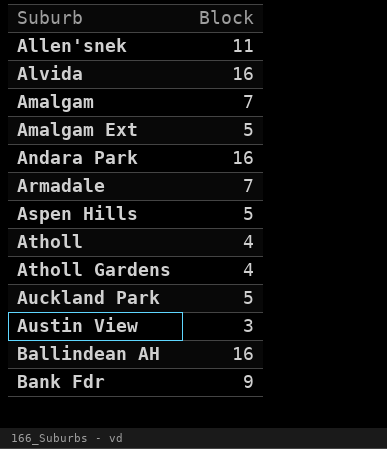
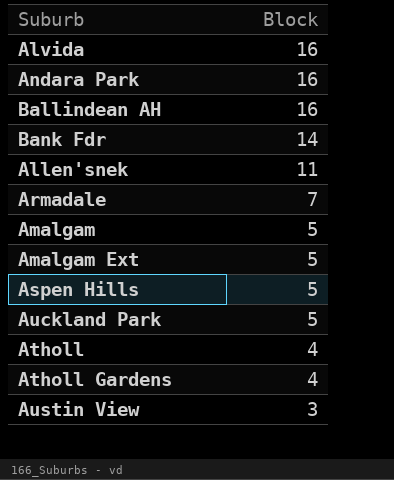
row order: Suburb ascending -> Block descending
Bank Fdr | Block: 9 -> 14
Amalgam | Block: 7 -> 5

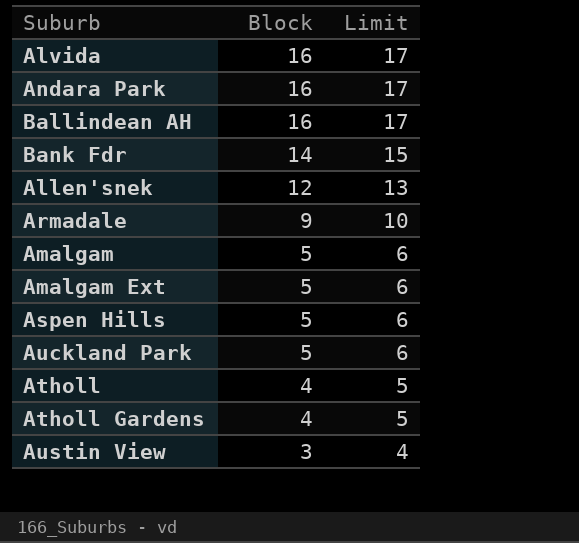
column Limit | formula: none -> [Block] + 1
Allen'snek | Block: 11 -> 12
Armadale | Block: 7 -> 9

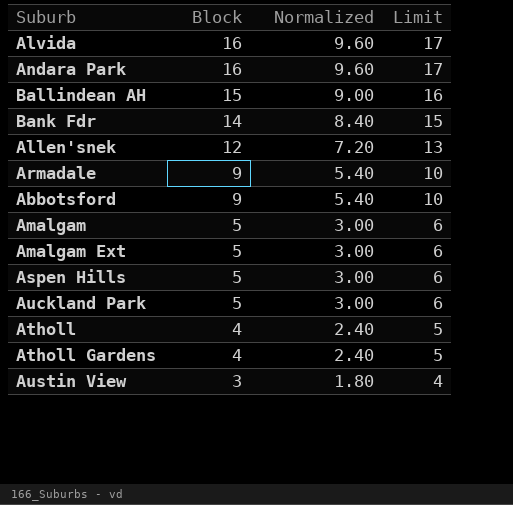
column Normalized | formula: none -> [Block] * 0.6
Ballindean AH | Block: 16 -> 15
Ballindean AH | Limit: 17 -> 16
row Abbotsford: none -> 9 | 5.40 | 10

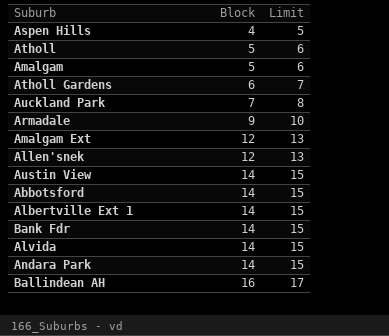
row order: Block descending -> Block ascending
column Normalized | formula: [Block] * 0.6 -> none
Aspen Hills | Block: 5 -> 4
Aspen Hills | Limit: 6 -> 5
Atholl | Block: 4 -> 5
Atholl | Limit: 5 -> 6
Atholl Gardens | Block: 4 -> 6
Atholl Gardens | Limit: 5 -> 7
Auckland Park | Block: 5 -> 7
Auckland Park | Limit: 6 -> 8
Amalgam Ext | Block: 5 -> 12
Amalgam Ext | Limit: 6 -> 13
Austin View | Block: 3 -> 14
Austin View | Limit: 4 -> 15
Abbotsford | Block: 9 -> 14
Abbotsford | Limit: 10 -> 15
row Albertville Ext 1: none -> 14 | 15
Alvida | Block: 16 -> 14
Alvida | Limit: 17 -> 15
Andara Park | Block: 16 -> 14
Andara Park | Limit: 17 -> 15
Ballindean AH | Block: 15 -> 16
Ballindean AH | Limit: 16 -> 17

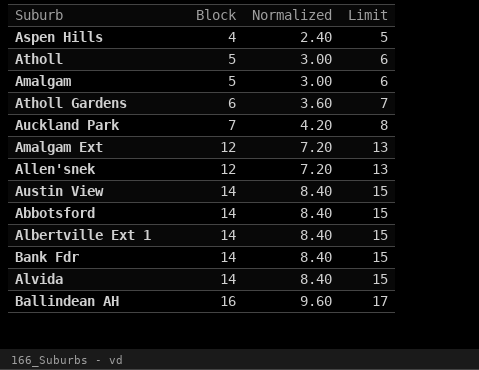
column Normalized | formula: none -> [Block] * 0.6
row Armadale: 9 | 10 -> none
row Andara Park: 14 | 15 -> none

